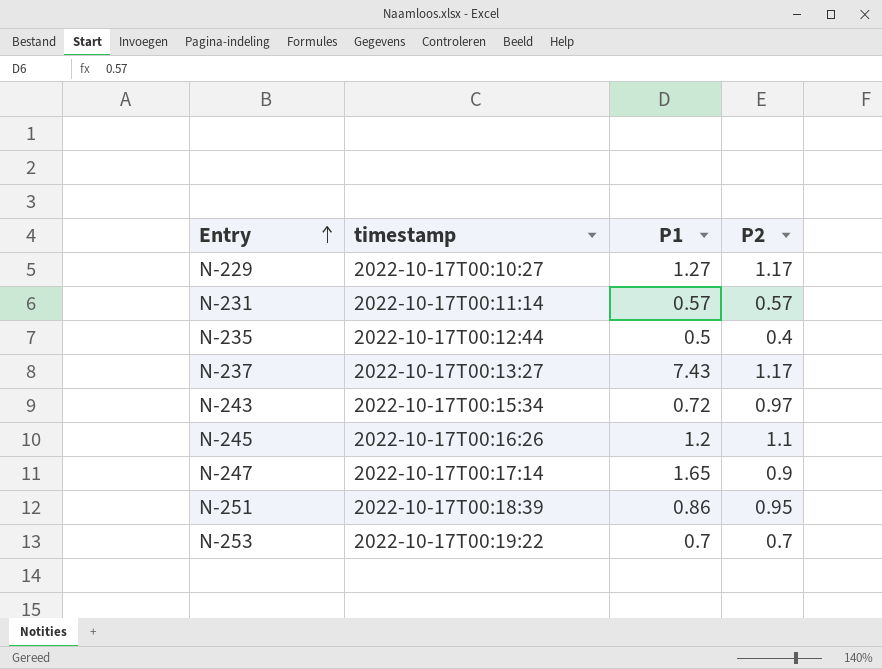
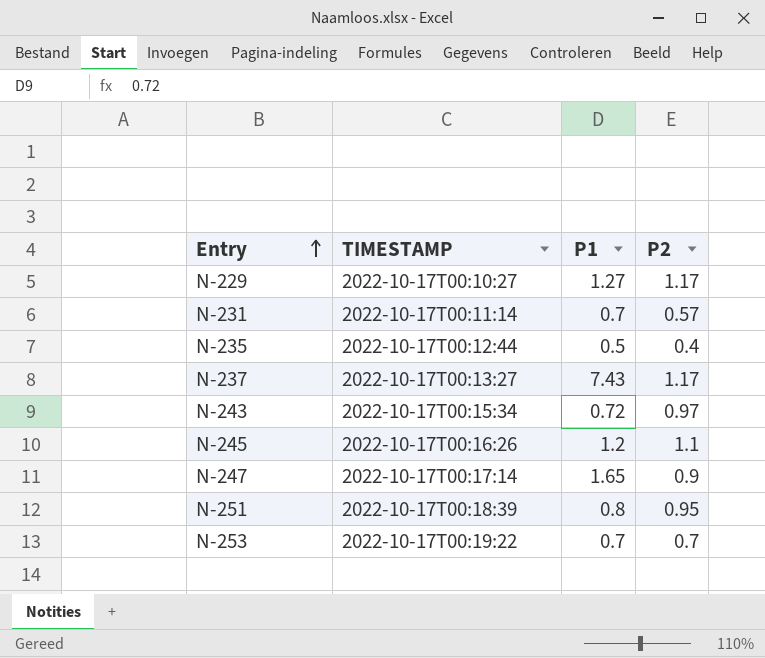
column name: timestamp -> TIMESTAMP
N-231 | P1: 0.57 -> 0.7
N-251 | P1: 0.86 -> 0.8

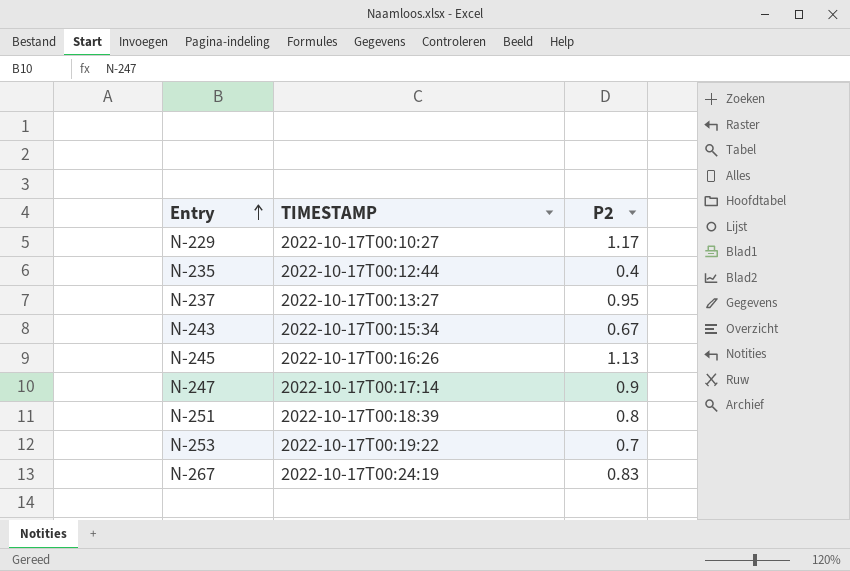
column P1 | position: 3 -> none
row N-231: 2022-10-17T00:11:14 | 0.7 | 0.57 -> none
N-237 | P2: 1.17 -> 0.95
N-243 | P2: 0.97 -> 0.67
N-245 | P2: 1.1 -> 1.13
N-251 | P2: 0.95 -> 0.8
row N-267: none -> 2022-10-17T00:24:19 | 0.83

